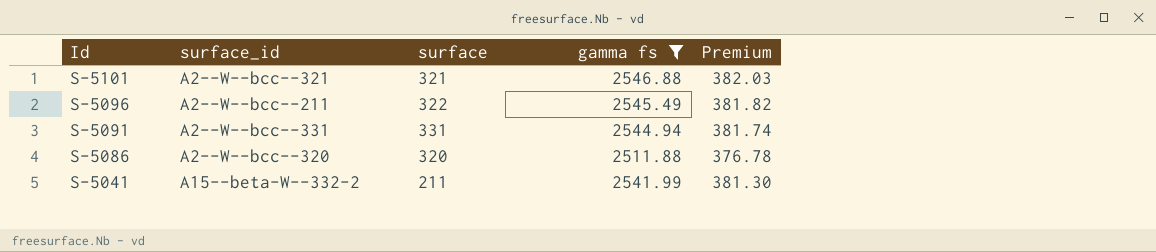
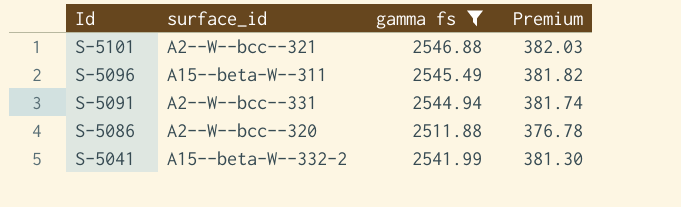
column surface | position: 3 -> none
S-5096 | surface_id: A2--W--bcc--211 -> A15--beta-W--311

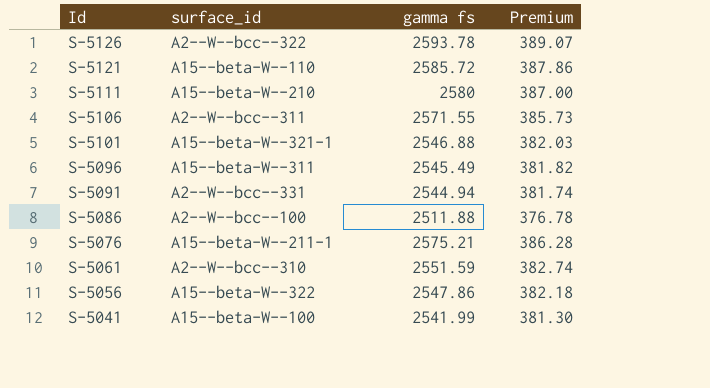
filter: gamma fs <= 2546.88 -> none
S-5101 | surface_id: A2--W--bcc--321 -> A15--beta-W--321-1
S-5086 | surface_id: A2--W--bcc--320 -> A2--W--bcc--100
S-5041 | surface_id: A15--beta-W--332-2 -> A15--beta-W--100

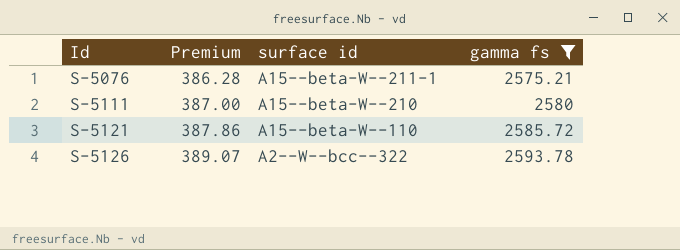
filter: none -> gamma fs >= 2575.21
row order: Id descending -> Id ascending
column Premium | position: 4 -> 2
column name: surface_id -> surface id

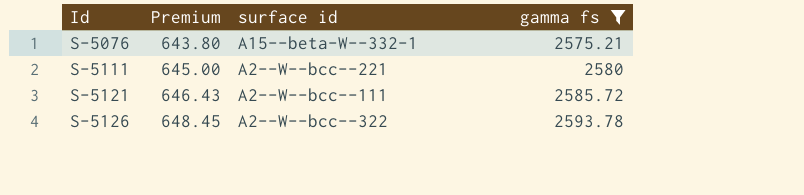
column Premium | formula: [gamma fs] * 0.15 -> [gamma fs] * 0.25
S-5076 | surface id: A15--beta-W--211-1 -> A15--beta-W--332-1
S-5111 | surface id: A15--beta-W--210 -> A2--W--bcc--221
S-5121 | surface id: A15--beta-W--110 -> A2--W--bcc--111

